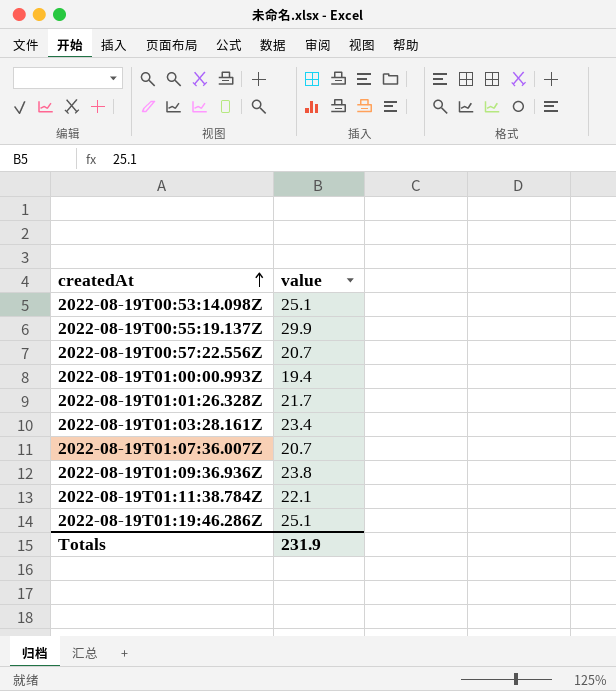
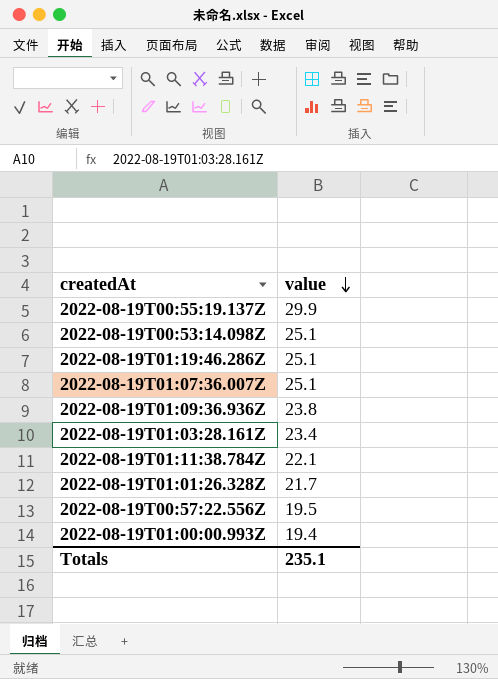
row order: createdAt ascending -> value descending
2022-08-19T01:07:36.007Z | value: 20.7 -> 25.1
2022-08-19T00:57:22.556Z | value: 20.7 -> 19.5
Totals | value: 231.9 -> 235.1

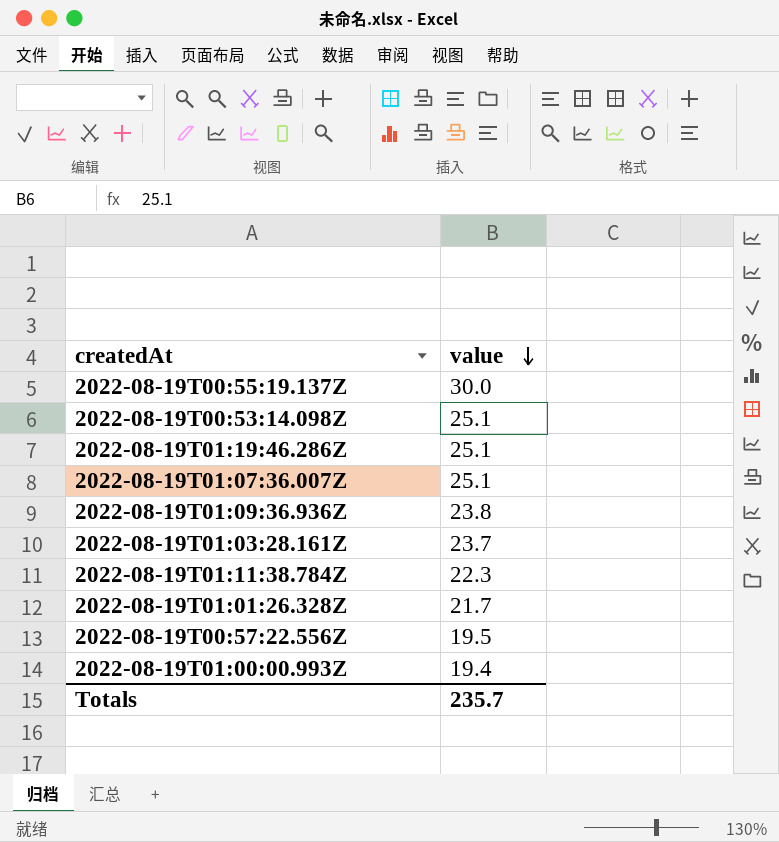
2022-08-19T00:55:19.137Z | value: 29.9 -> 30.0
2022-08-19T01:03:28.161Z | value: 23.4 -> 23.7
2022-08-19T01:11:38.784Z | value: 22.1 -> 22.3
Totals | value: 235.1 -> 235.7

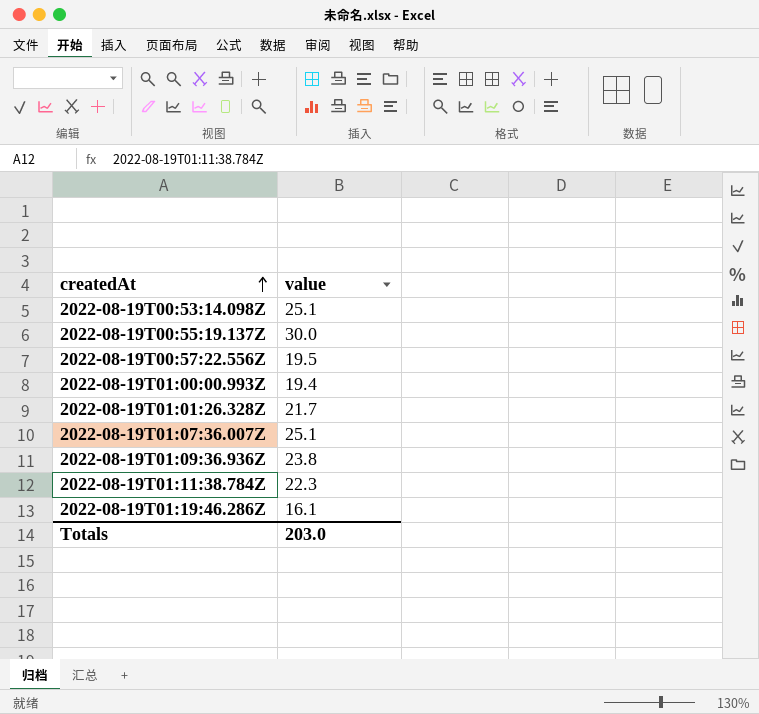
row order: value descending -> createdAt ascending
row 2022-08-19T01:03:28.161Z: 23.7 -> none
2022-08-19T01:19:46.286Z | value: 25.1 -> 16.1
Totals | value: 235.7 -> 203.0

